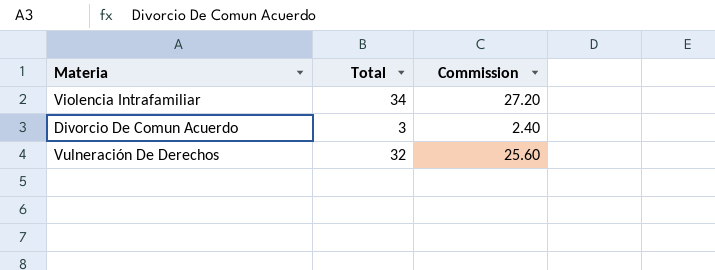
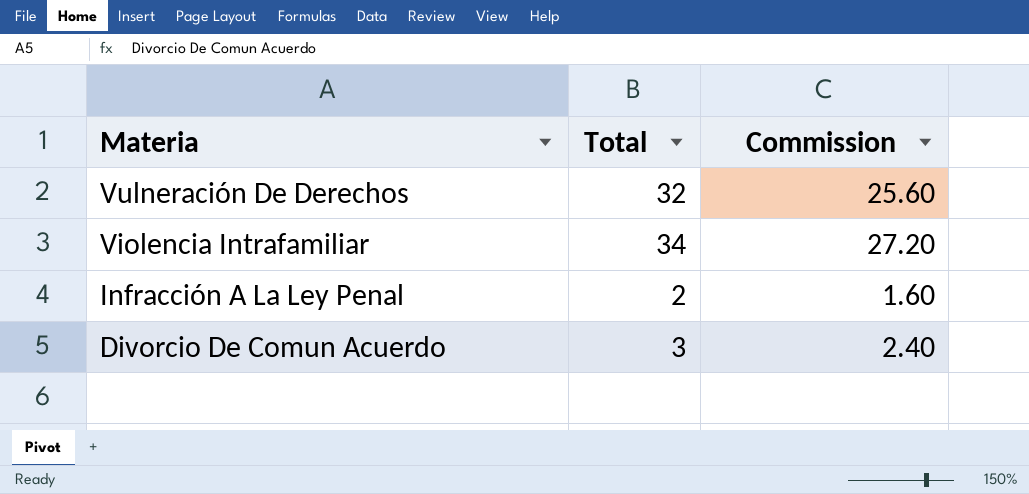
row order: none -> Materia descending
row Infracción A La Ley Penal: none -> 2 | 1.60

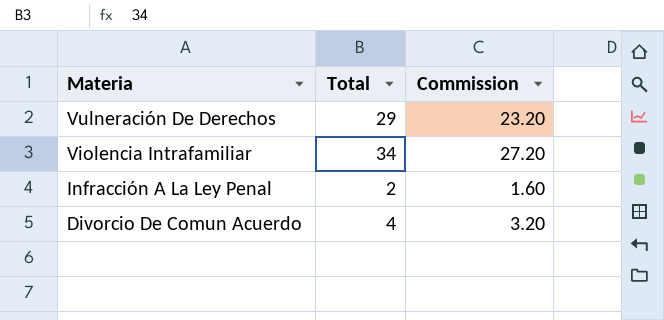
Vulneración De Derechos | Total: 32 -> 29
Vulneración De Derechos | Commission: 25.60 -> 23.20
Divorcio De Comun Acuerdo | Total: 3 -> 4
Divorcio De Comun Acuerdo | Commission: 2.40 -> 3.20

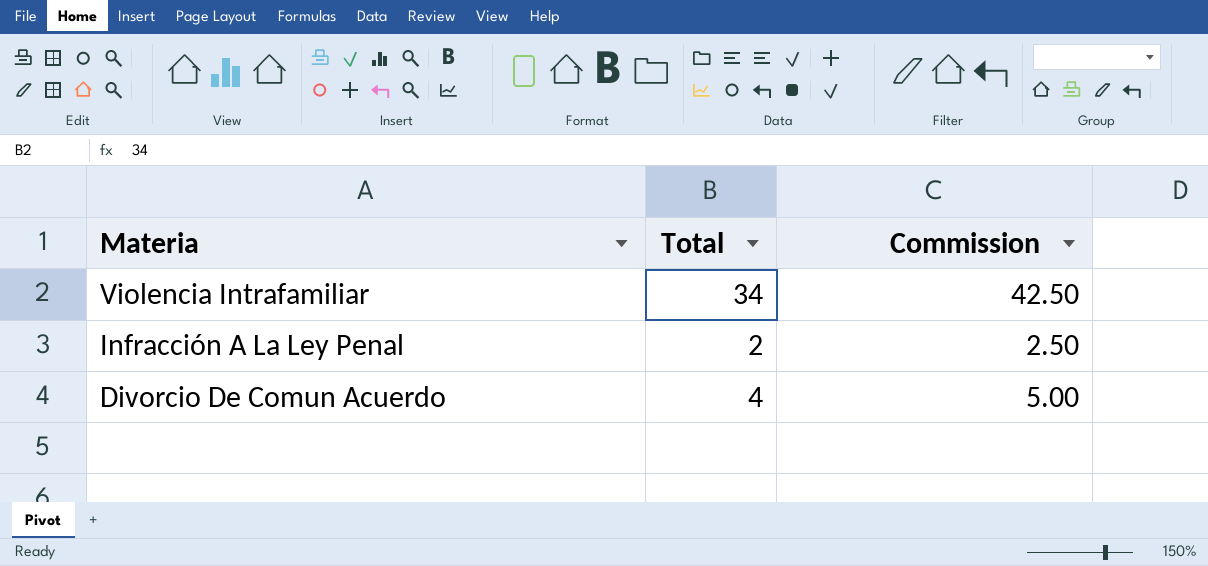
column Commission | formula: [Total] * 0.8 -> [Total] * 1.25
row Vulneración De Derechos: 29 | 23.20 -> none

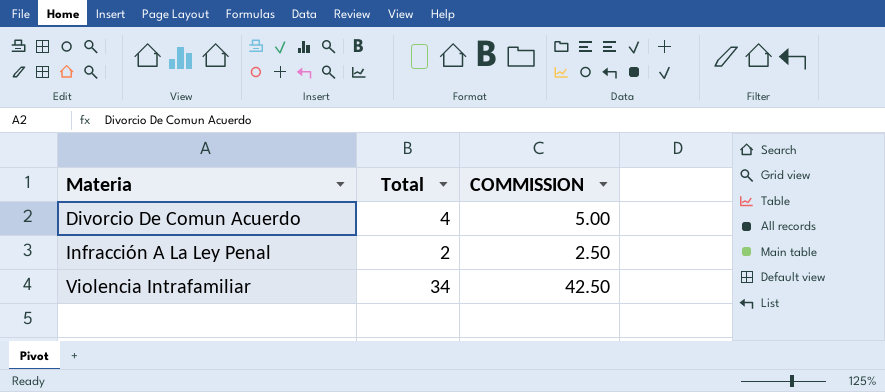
row order: Materia descending -> Materia ascending
column name: Commission -> COMMISSION

